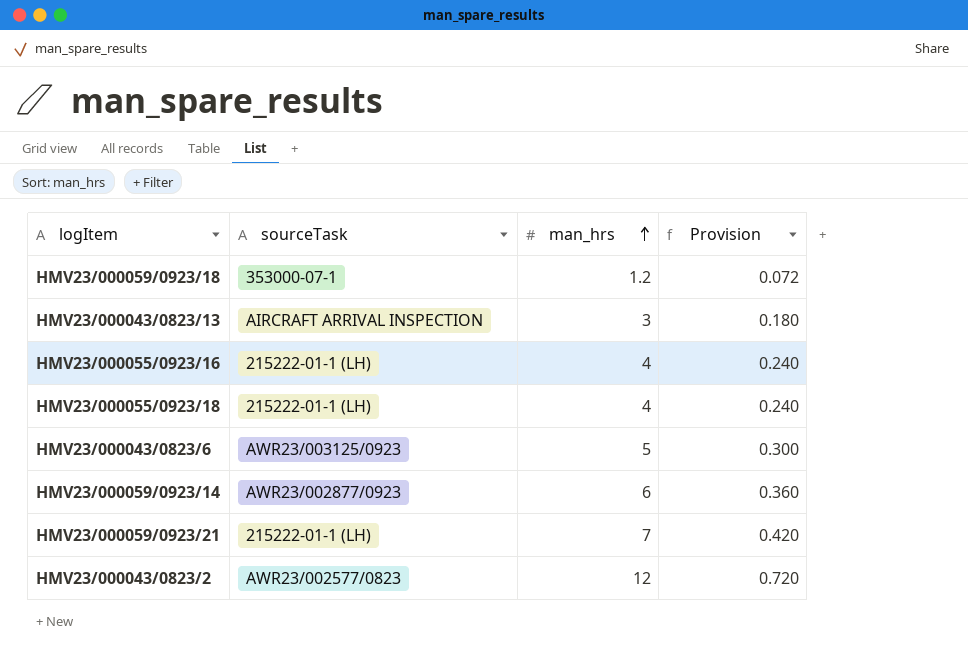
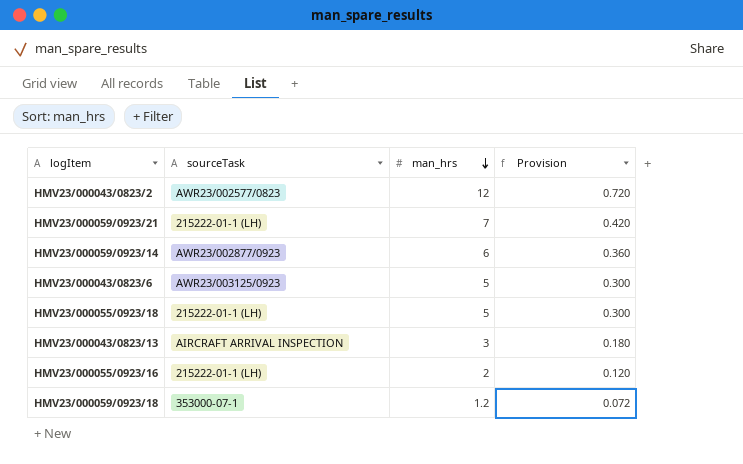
row order: man_hrs ascending -> man_hrs descending
HMV23/000055/0923/18 | man_hrs: 4 -> 5
HMV23/000055/0923/18 | Provision: 0.240 -> 0.300
HMV23/000055/0923/16 | man_hrs: 4 -> 2
HMV23/000055/0923/16 | Provision: 0.240 -> 0.120

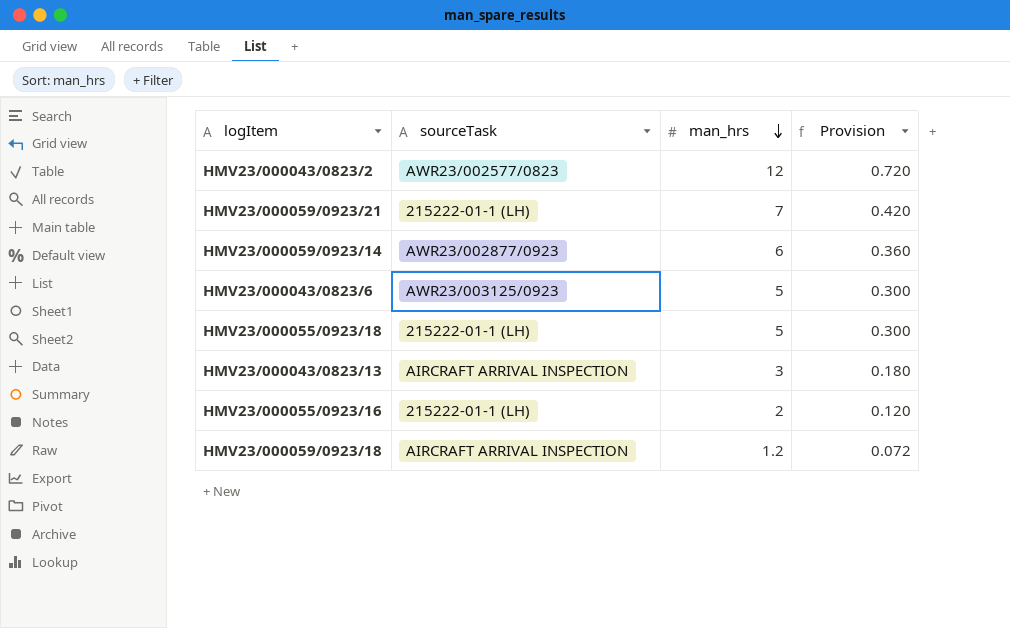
HMV23/000059/0923/18 | sourceTask: 353000-07-1 -> AIRCRAFT ARRIVAL INSPECTION

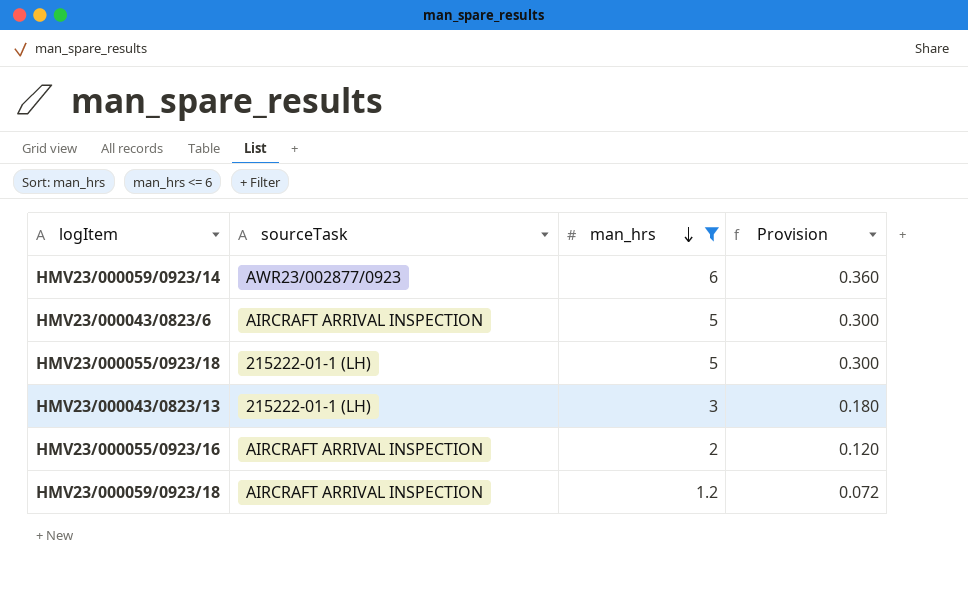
filter: none -> man_hrs <= 6
HMV23/000043/0823/6 | sourceTask: AWR23/003125/0923 -> AIRCRAFT ARRIVAL INSPECTION
HMV23/000043/0823/13 | sourceTask: AIRCRAFT ARRIVAL INSPECTION -> 215222-01-1 (LH)
HMV23/000055/0923/16 | sourceTask: 215222-01-1 (LH) -> AIRCRAFT ARRIVAL INSPECTION

